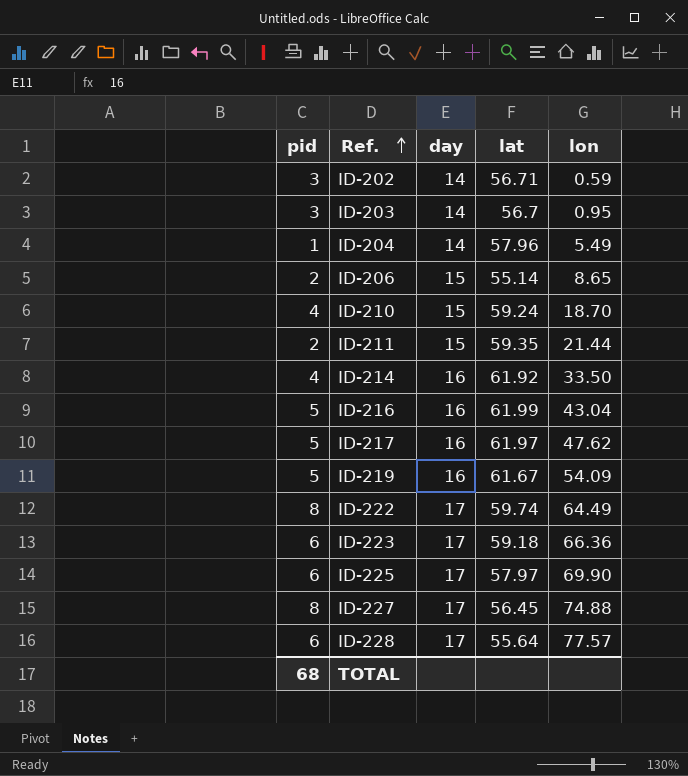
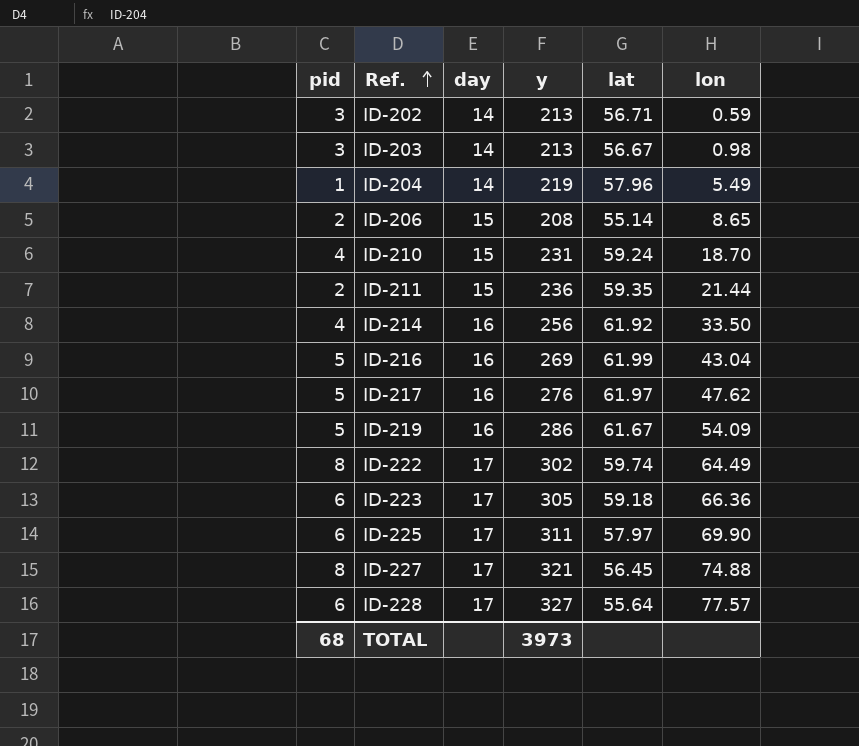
column y | position: none -> 4
ID-203 | lat: 56.7 -> 56.67
ID-203 | lon: 0.95 -> 0.98

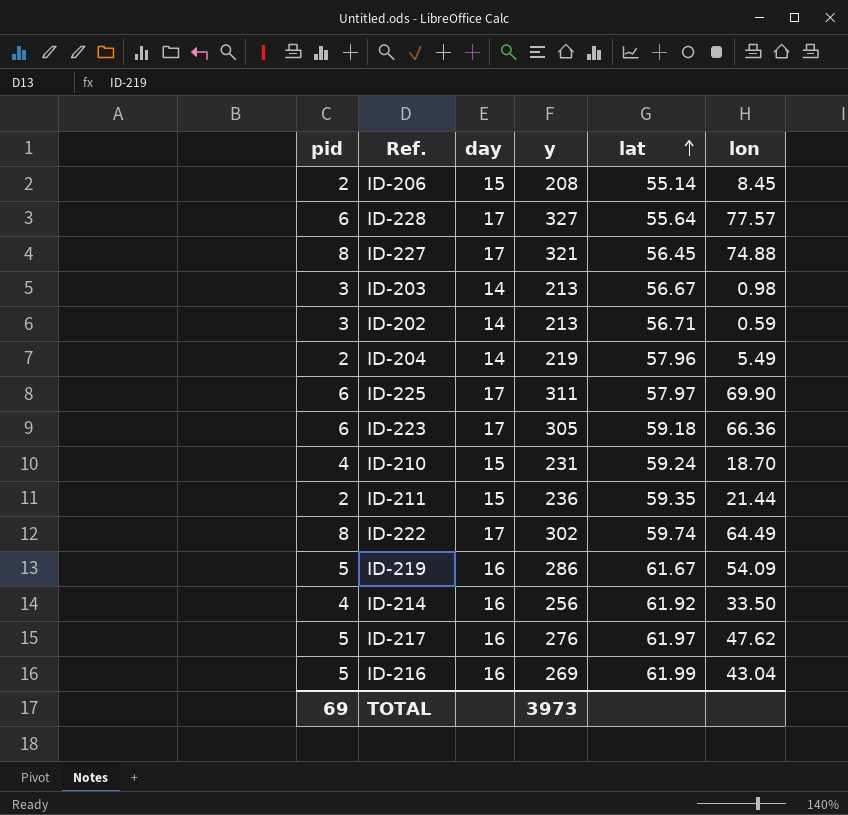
row order: Ref. ascending -> lat ascending
ID-206 | lon: 8.65 -> 8.45
ID-204 | pid: 1 -> 2
TOTAL | pid: 68 -> 69

